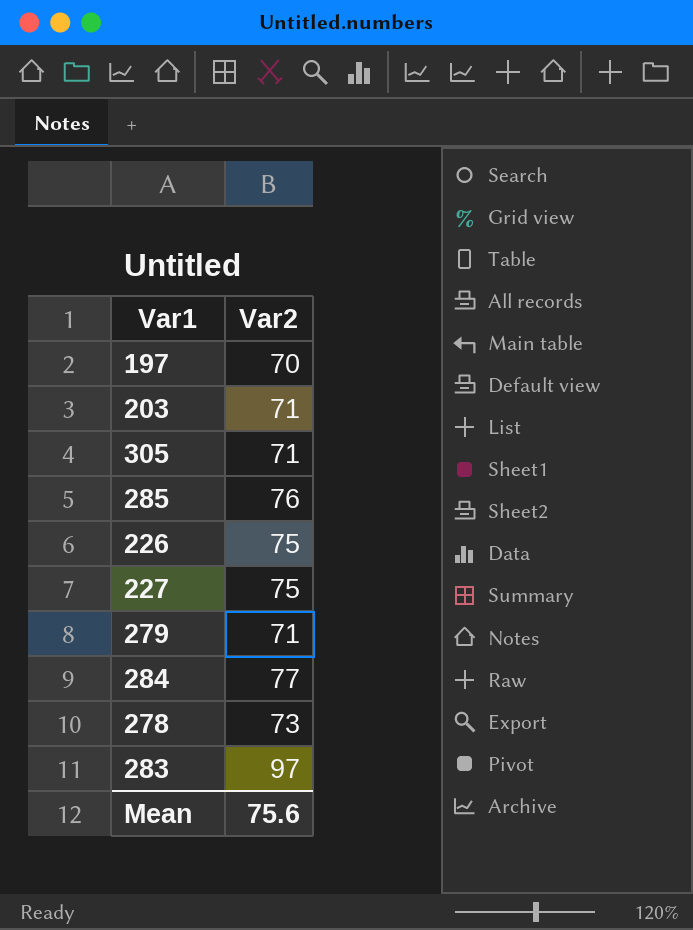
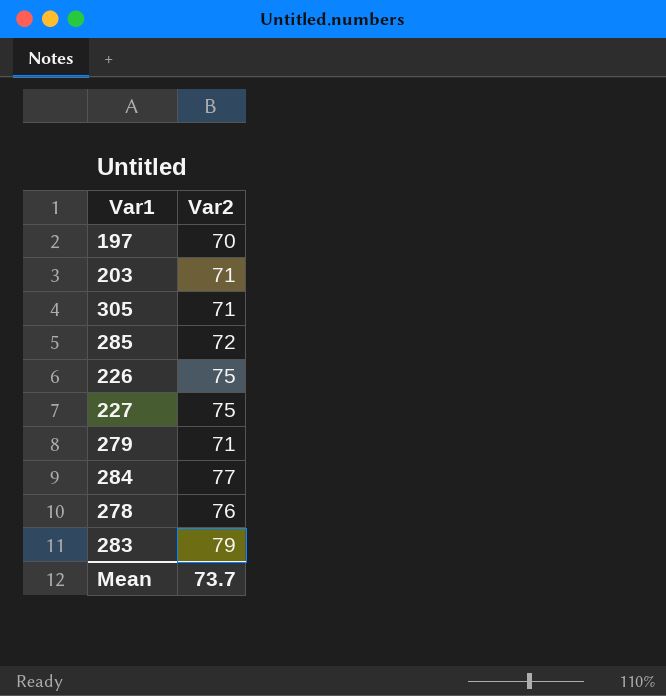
285 | Var2: 76 -> 72
278 | Var2: 73 -> 76
283 | Var2: 97 -> 79
Mean | Var2: 75.6 -> 73.7

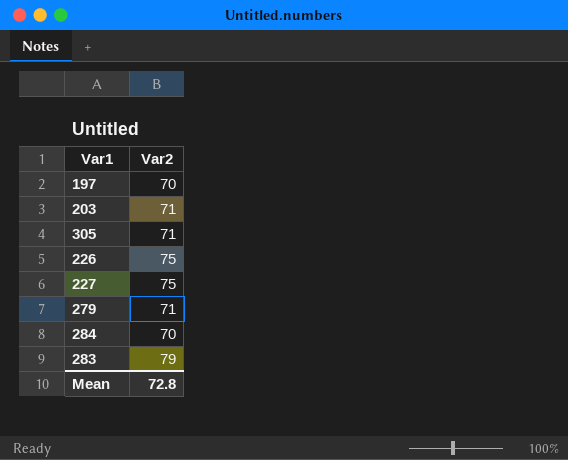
row 285: 72 -> none
row 278: 76 -> none
284 | Var2: 77 -> 70
Mean | Var2: 73.7 -> 72.8

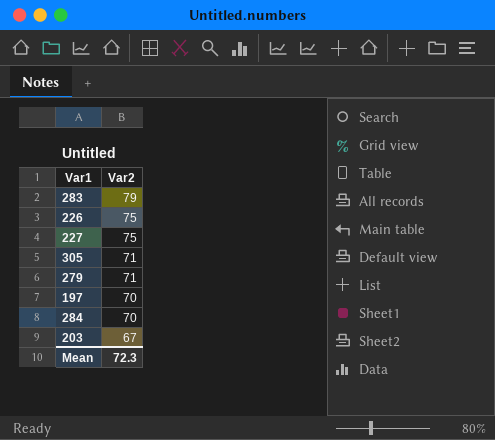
row order: none -> Var2 descending
203 | Var2: 71 -> 67
Mean | Var2: 72.8 -> 72.3

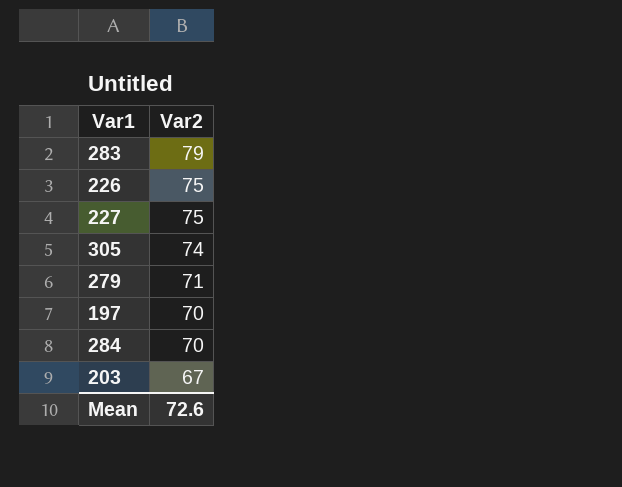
305 | Var2: 71 -> 74
Mean | Var2: 72.3 -> 72.6

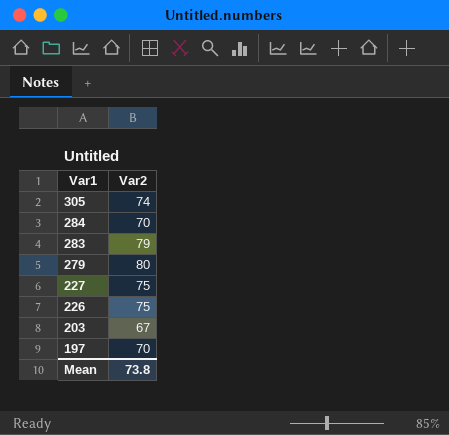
row order: Var2 descending -> Var1 descending
279 | Var2: 71 -> 80
Mean | Var2: 72.6 -> 73.8

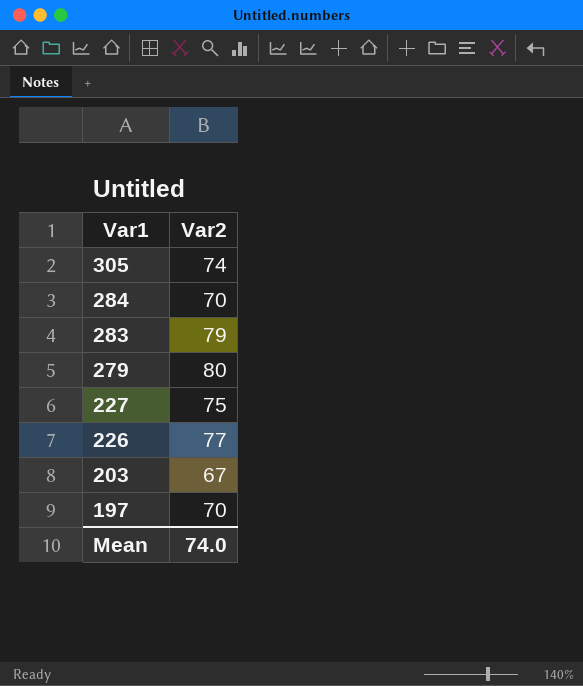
226 | Var2: 75 -> 77
Mean | Var2: 73.8 -> 74.0

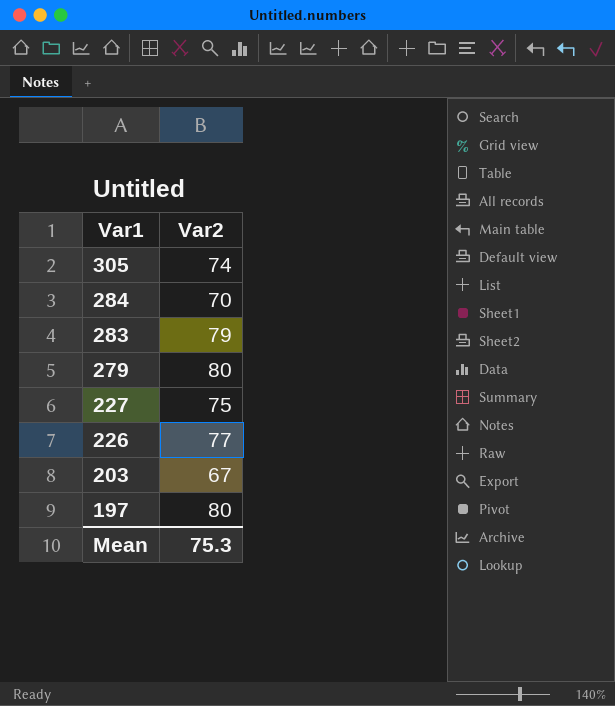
197 | Var2: 70 -> 80
Mean | Var2: 74.0 -> 75.3

